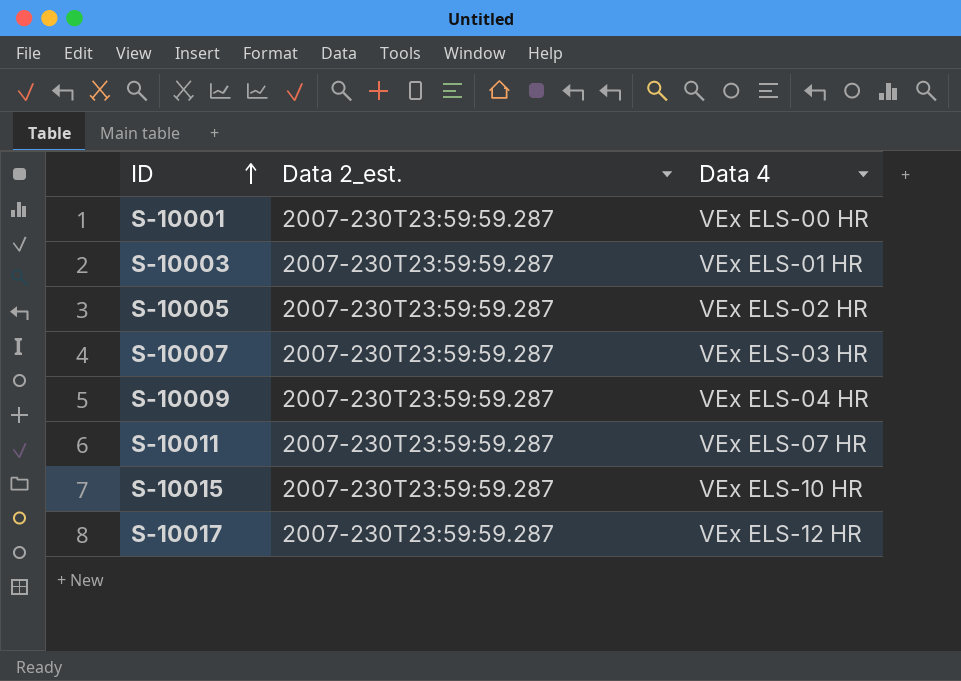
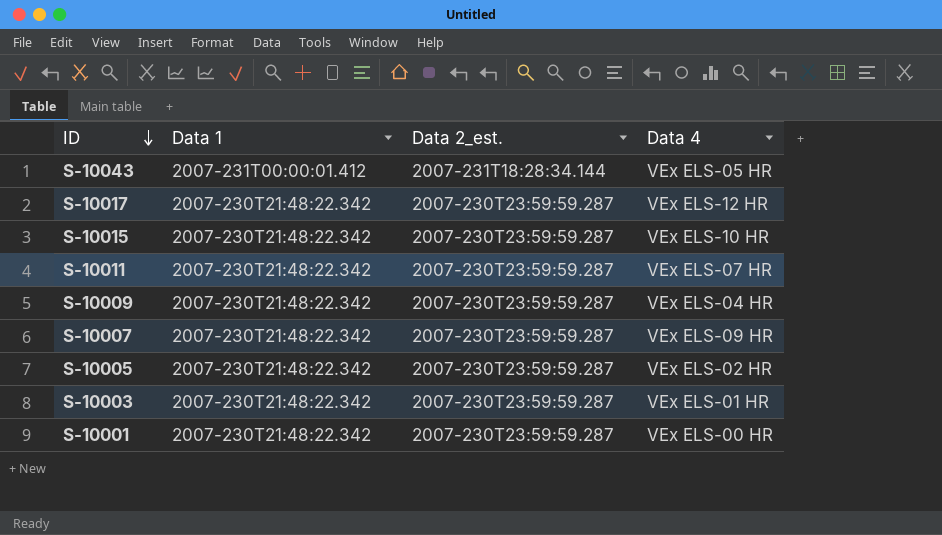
row order: ID ascending -> ID descending
column Data 1 | position: none -> 2
row S-10043: none -> 2007-231T00:00:01.412 | 2007-231T18:28:34.144 | VEx ELS-05 HR
S-10007 | Data 4: VEx ELS-03 HR -> VEx ELS-09 HR

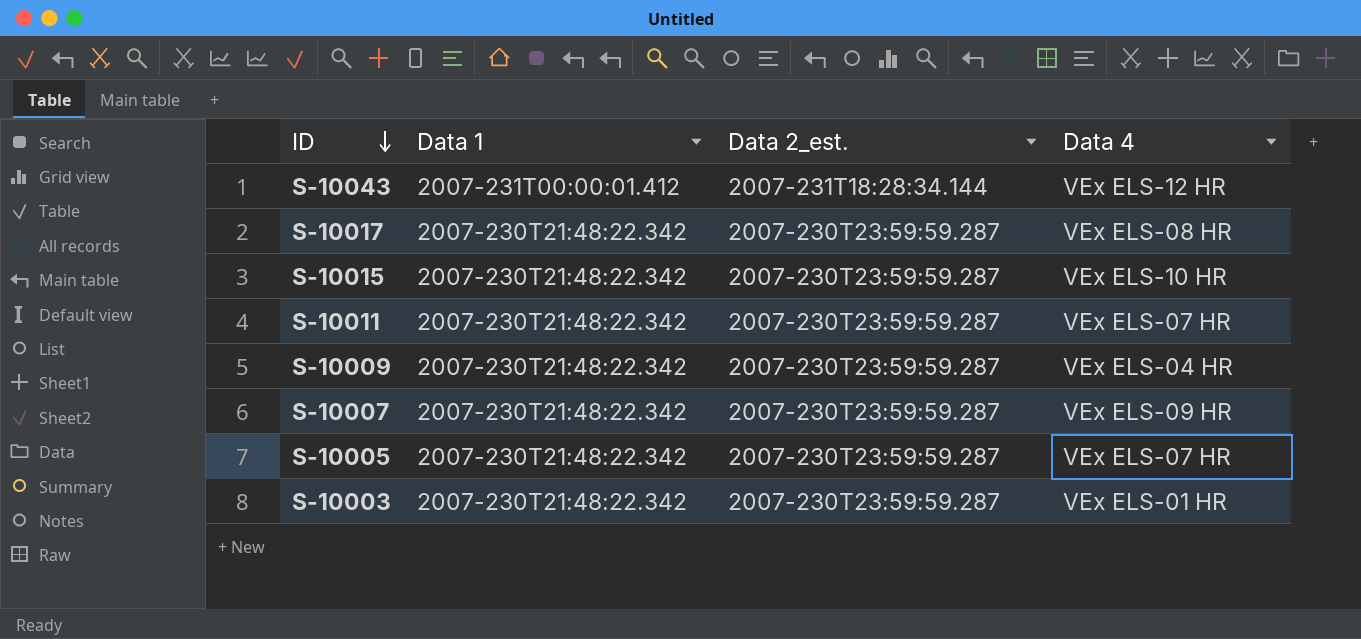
row S-10001: 2007-230T21:48:22.342 | 2007-230T23:59:59.287 | VEx ELS-00 HR -> none
S-10043 | Data 4: VEx ELS-05 HR -> VEx ELS-12 HR
S-10017 | Data 4: VEx ELS-12 HR -> VEx ELS-08 HR
S-10005 | Data 4: VEx ELS-02 HR -> VEx ELS-07 HR

